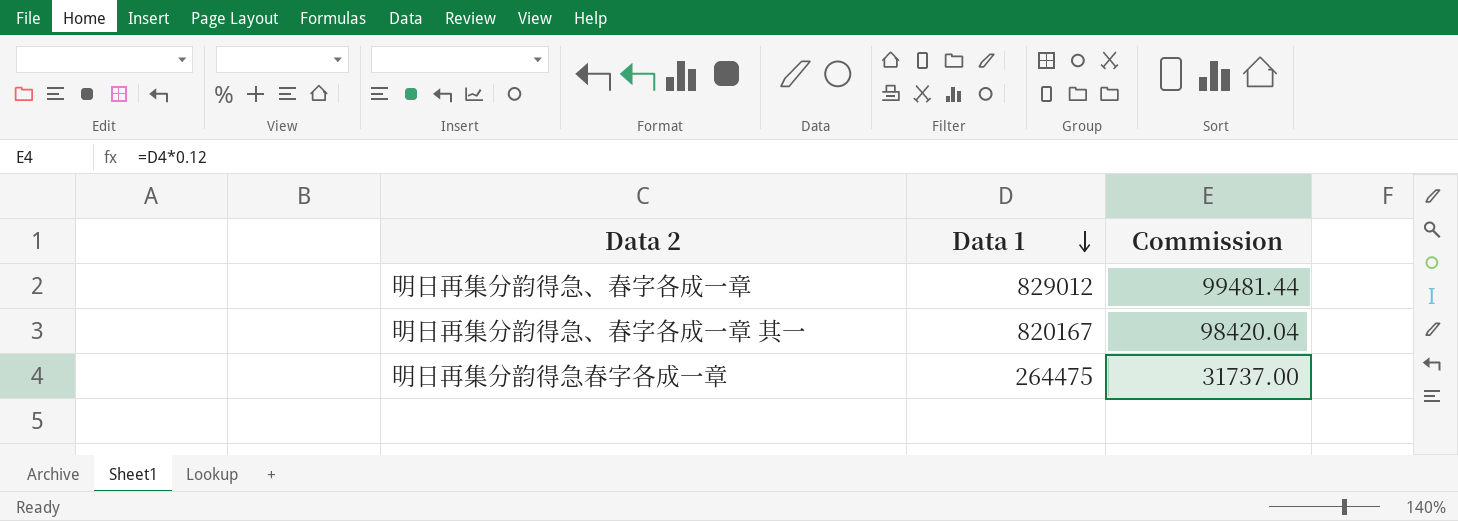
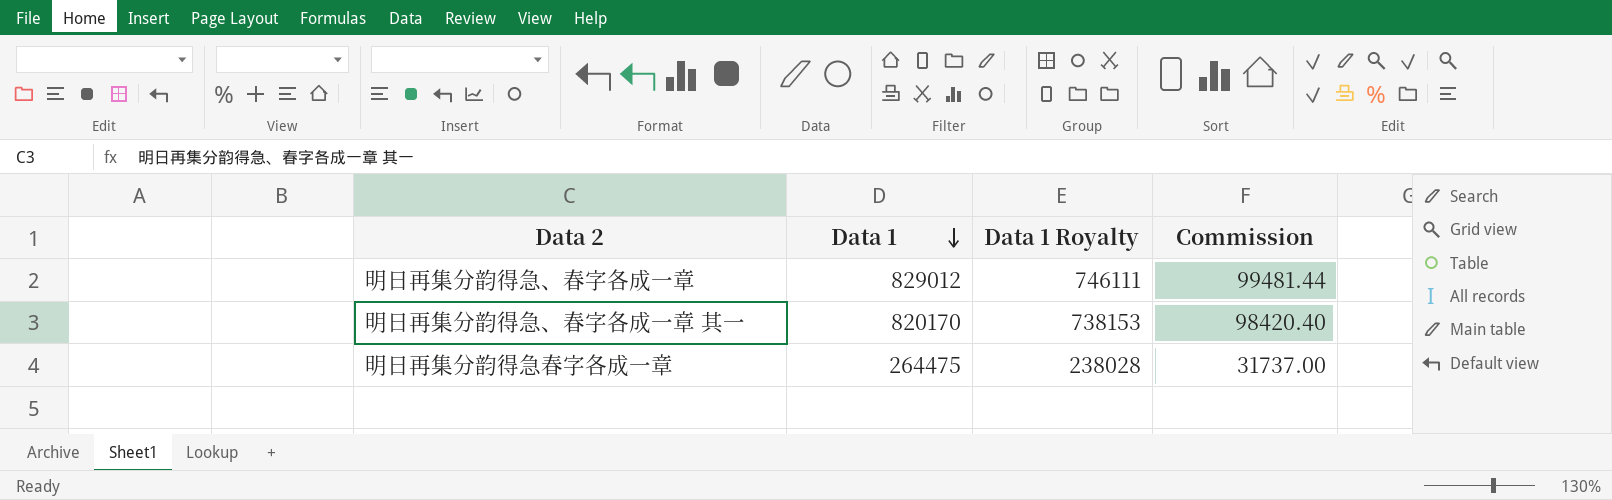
column Data 1 Royalty | formula: none -> [Data 1] * 0.9
明日再集分韵得急、春字各成一章 其一 | Data 1: 820167 -> 820170
明日再集分韵得急、春字各成一章 其一 | Commission: 98420.04 -> 98420.40

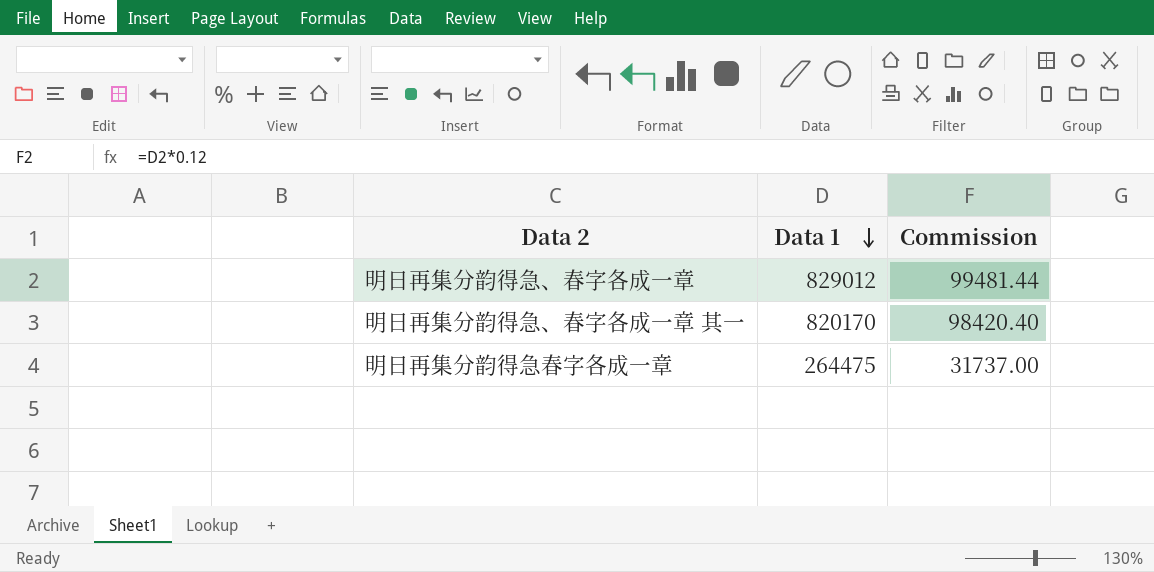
column Data 1 Royalty | formula: [Data 1] * 0.9 -> none

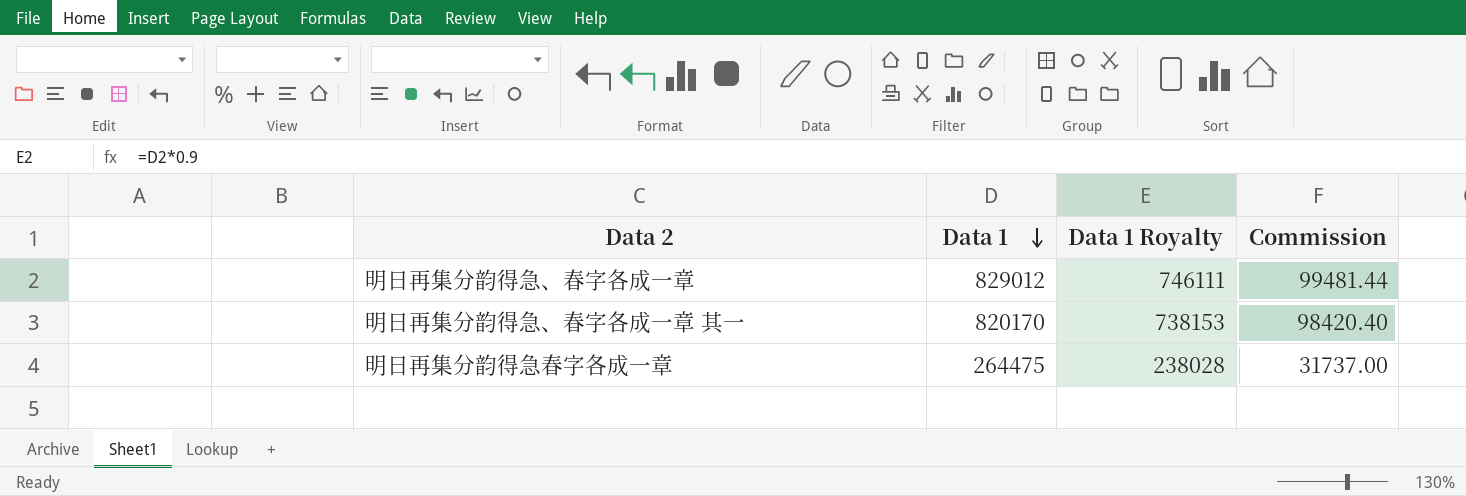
column Data 1 Royalty | formula: none -> [Data 1] * 0.9

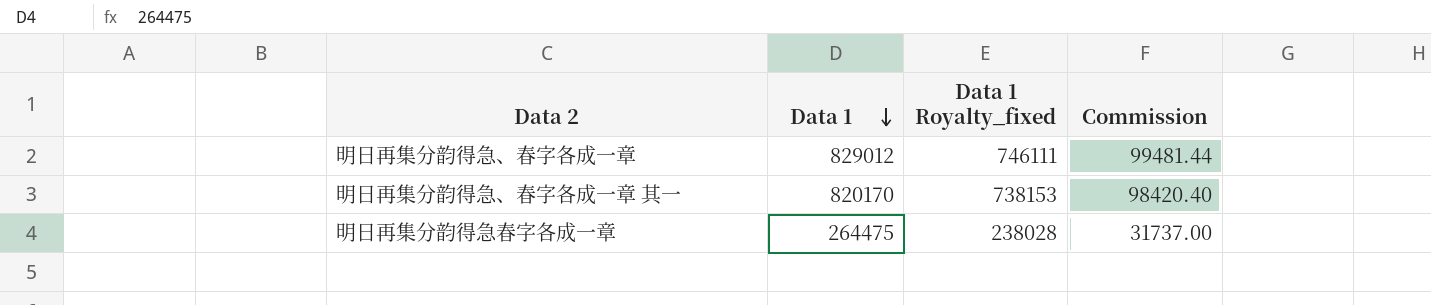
column name: Data 1 Royalty -> Data 1 Royalty_fixed

